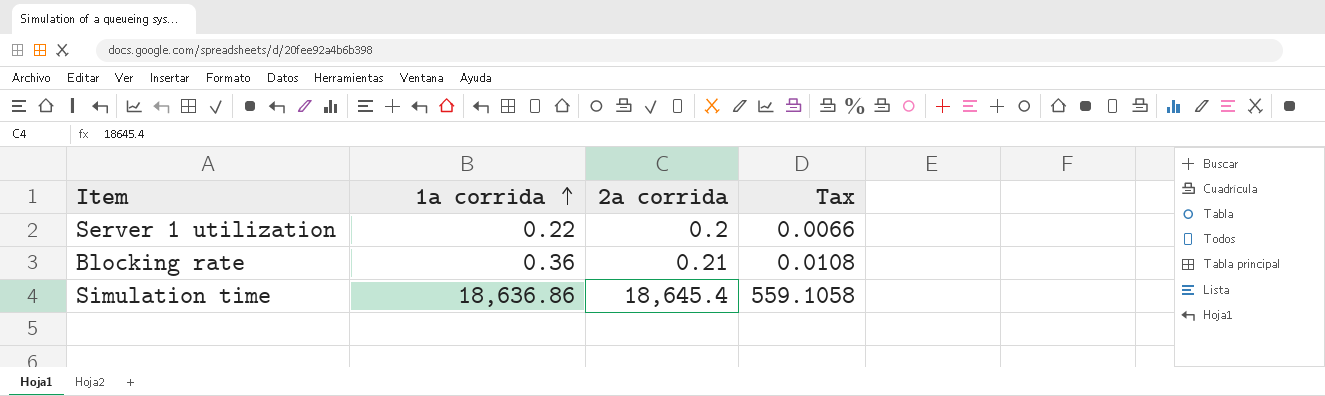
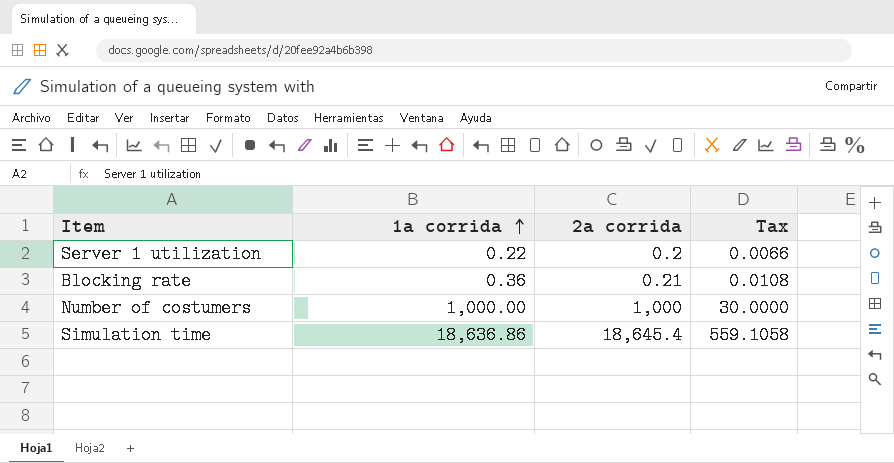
row Number of costumers: none -> 1,000.00 | 1,000 | 30.0000

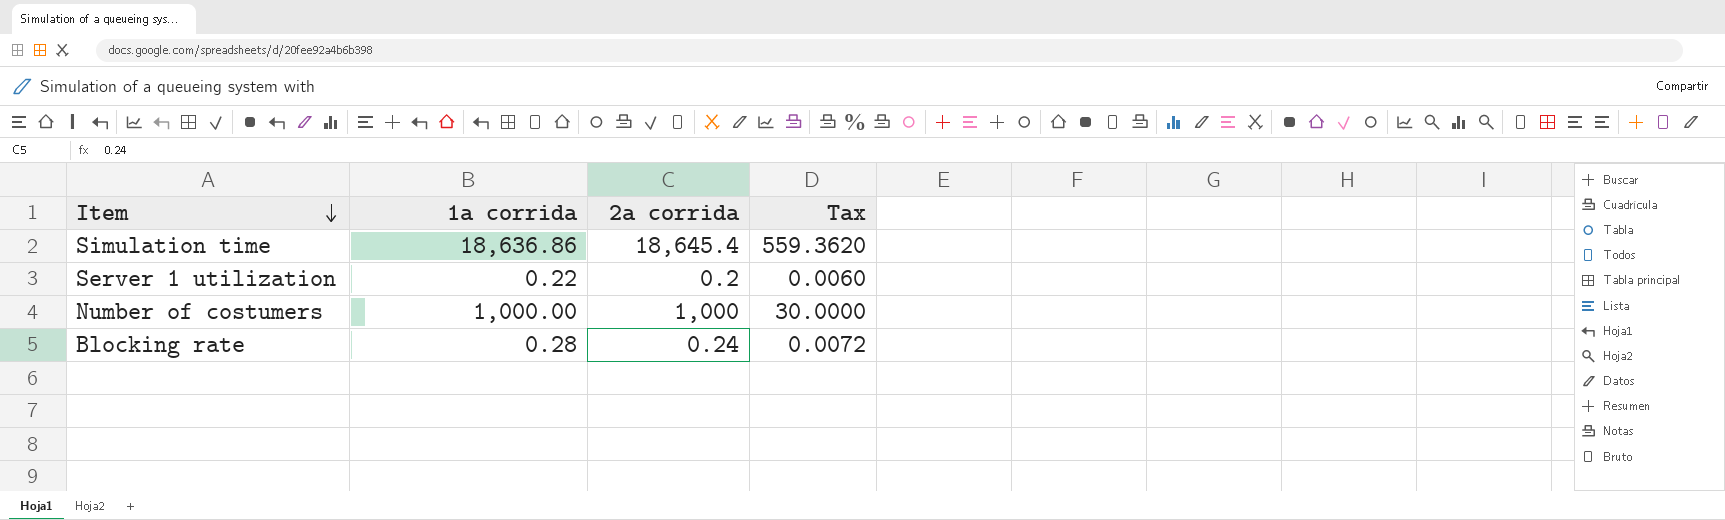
row order: 1a corrida ascending -> Item descending
column Tax | formula: [1a corrida] * 0.03 -> [2a corrida] * 0.03
Blocking rate | 1a corrida: 0.36 -> 0.28
Blocking rate | 2a corrida: 0.21 -> 0.24

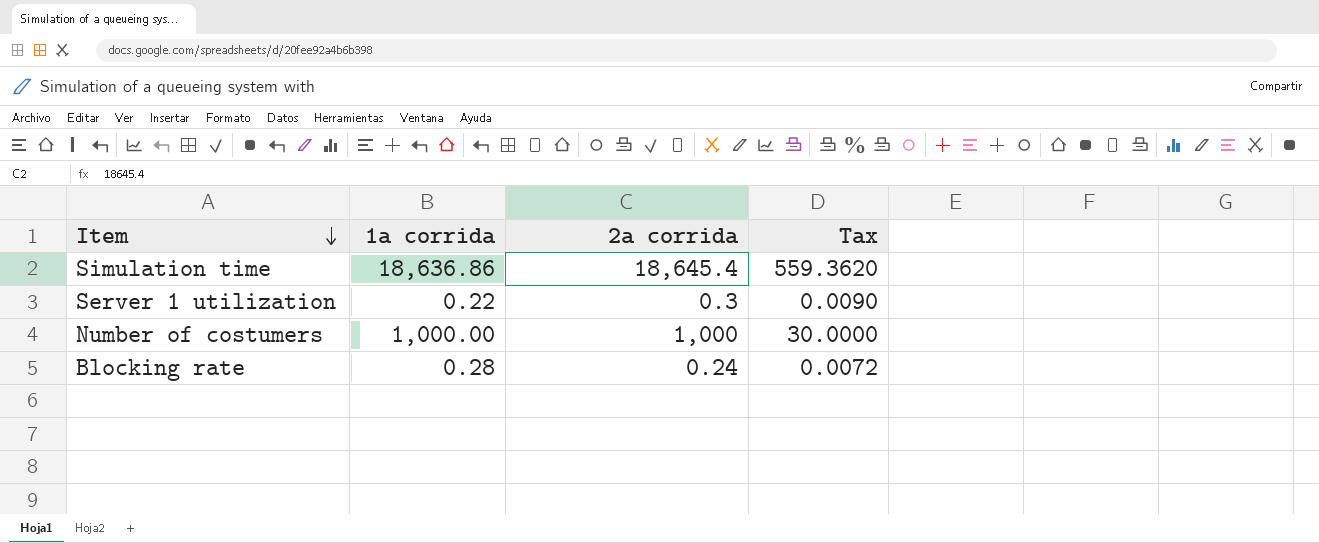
Server 1 utilization | 2a corrida: 0.2 -> 0.3
Server 1 utilization | Tax: 0.0060 -> 0.0090

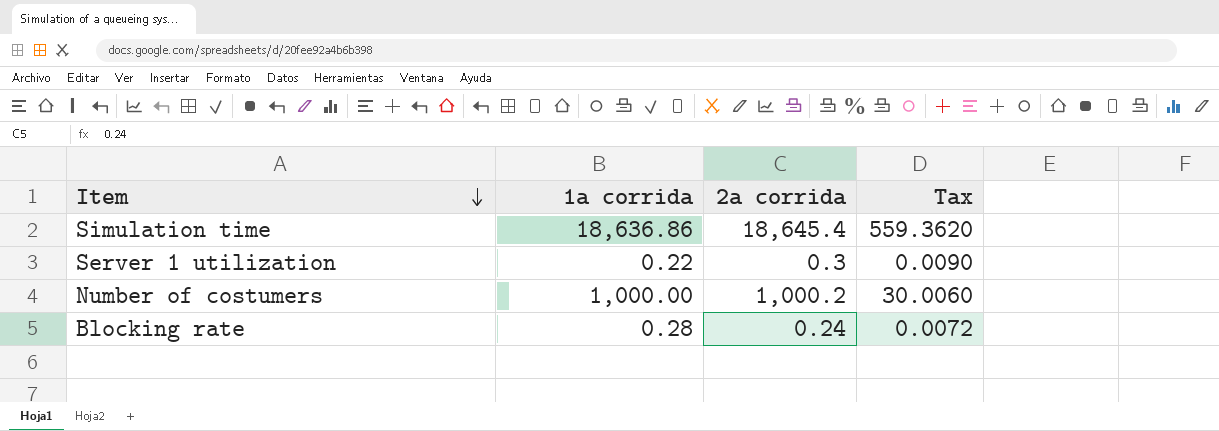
Number of costumers | 2a corrida: 1,000 -> 1,000.2
Number of costumers | Tax: 30.0000 -> 30.0060

